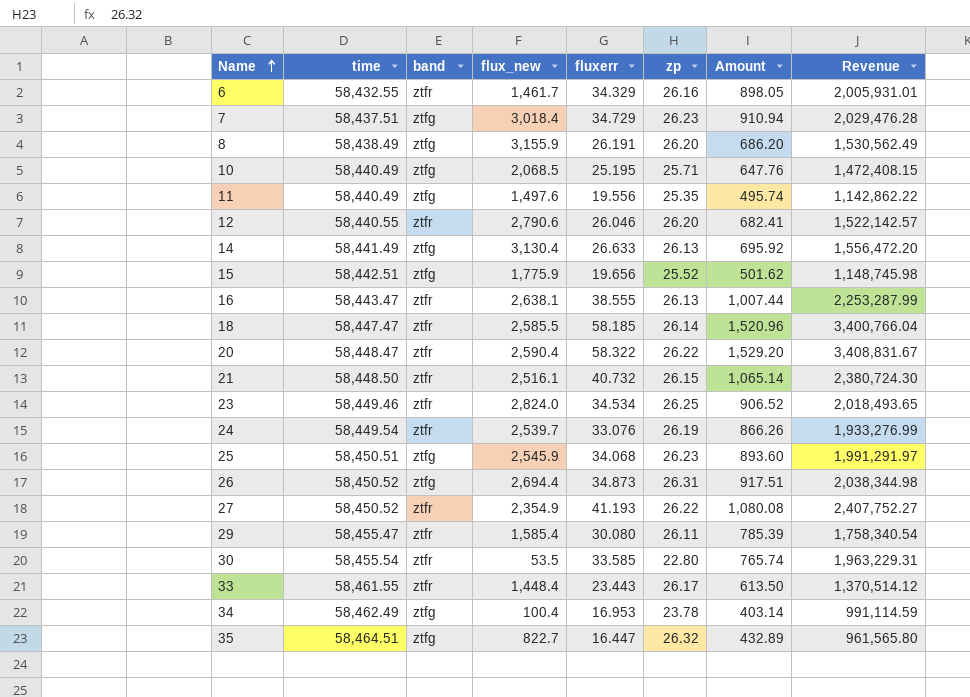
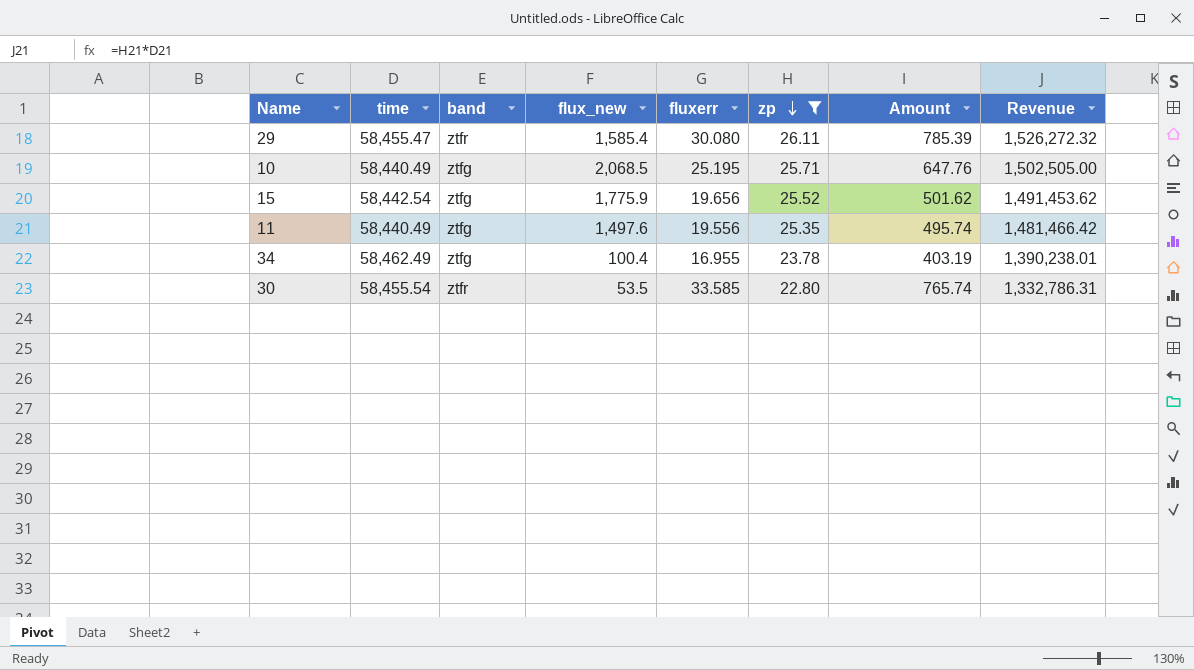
filter: none -> zp <= 26.11
row order: Name ascending -> zp descending
column Revenue | formula: [time] * [fluxerr] -> [time] * [zp]
15 | time: 58,442.51 -> 58,442.54
34 | fluxerr: 16.953 -> 16.955
34 | Amount: 403.14 -> 403.19

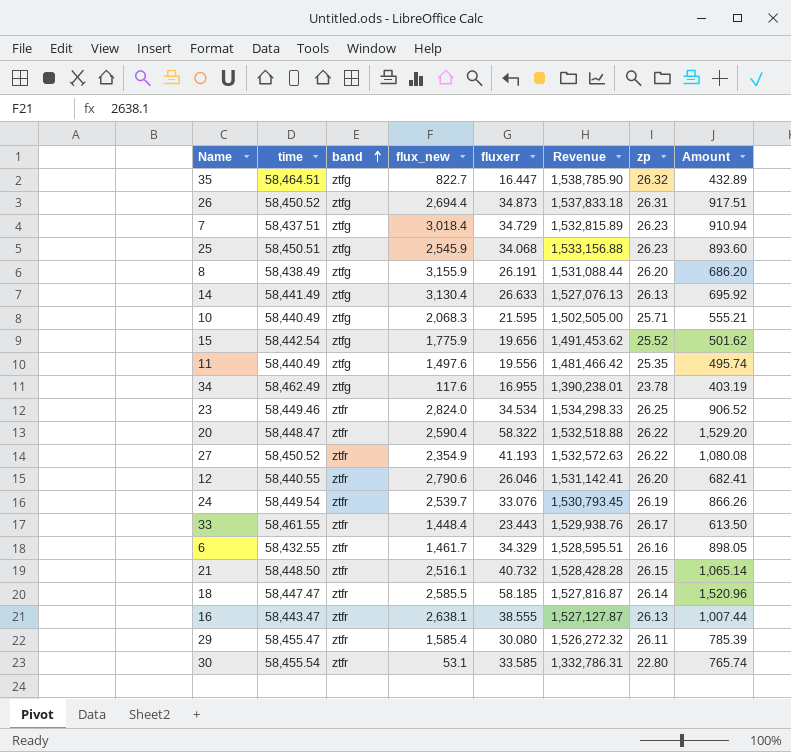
filter: zp <= 26.11 -> none
row order: zp descending -> band ascending
column Revenue | position: 8 -> 6
10 | flux_new: 2,068.5 -> 2,068.3
10 | fluxerr: 25.195 -> 21.595
10 | Amount: 647.76 -> 555.21
34 | flux_new: 100.4 -> 117.6
30 | flux_new: 53.5 -> 53.1

